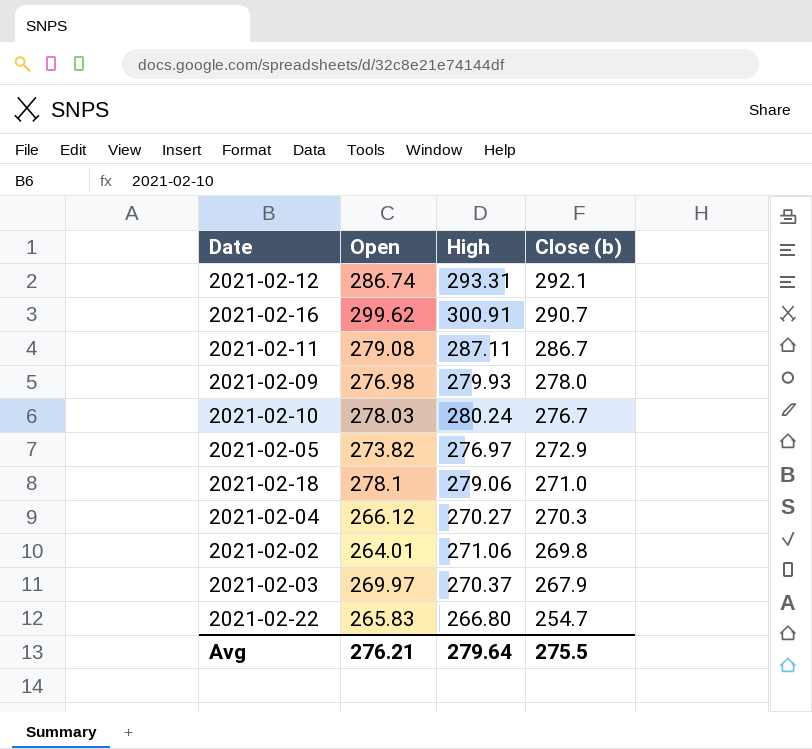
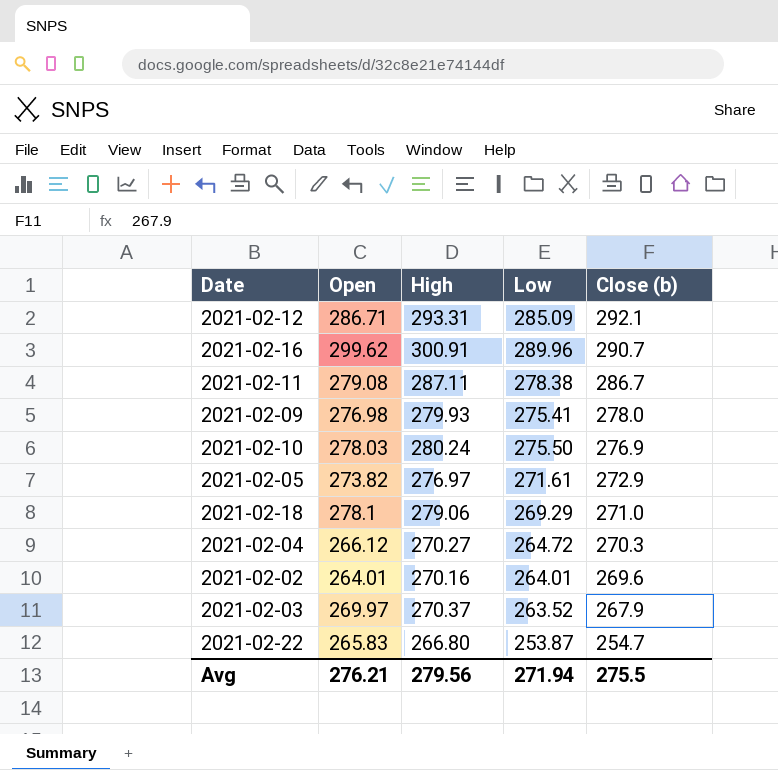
column Low | position: none -> 4
2021-02-12 | Open: 286.74 -> 286.71
2021-02-10 | Close (b): 276.7 -> 276.9
2021-02-02 | High: 271.06 -> 270.16
2021-02-02 | Close (b): 269.8 -> 269.6
Avg | High: 279.64 -> 279.56

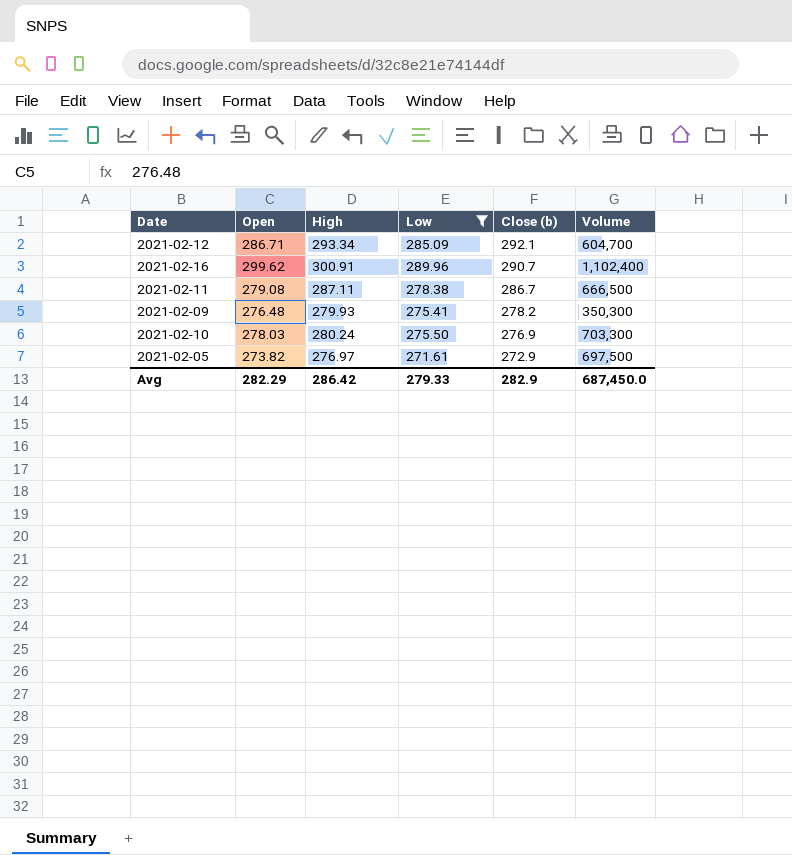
filter: none -> Low >= 271.61
column Volume | position: none -> 6
2021-02-12 | High: 293.31 -> 293.34
2021-02-09 | Open: 276.98 -> 276.48
2021-02-09 | Close (b): 278.0 -> 278.2
Avg | Open: 276.21 -> 282.29
Avg | High: 279.56 -> 286.42
Avg | Low: 271.94 -> 279.33
Avg | Close (b): 275.5 -> 282.9

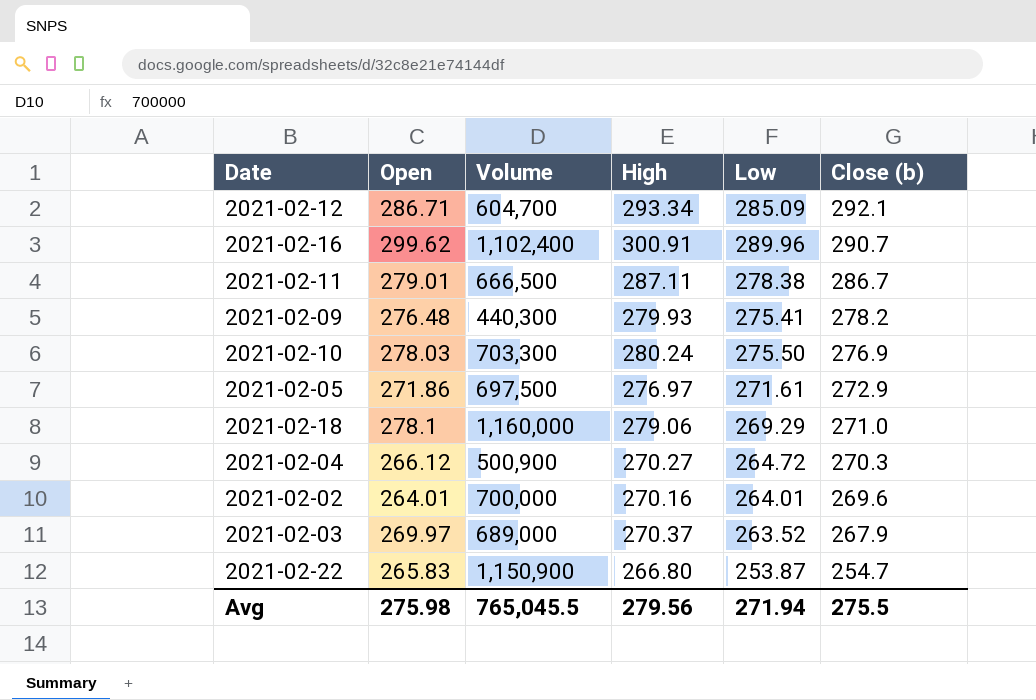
filter: Low >= 271.61 -> none
column Volume | position: 6 -> 3
2021-02-11 | Open: 279.08 -> 279.01
2021-02-09 | Volume: 350,300 -> 440,300
2021-02-05 | Open: 273.82 -> 271.86
Avg | Open: 282.29 -> 275.98
Avg | Volume: 687,450.0 -> 765,045.5
Avg | High: 286.42 -> 279.56
Avg | Low: 279.33 -> 271.94
Avg | Close (b): 282.9 -> 275.5

